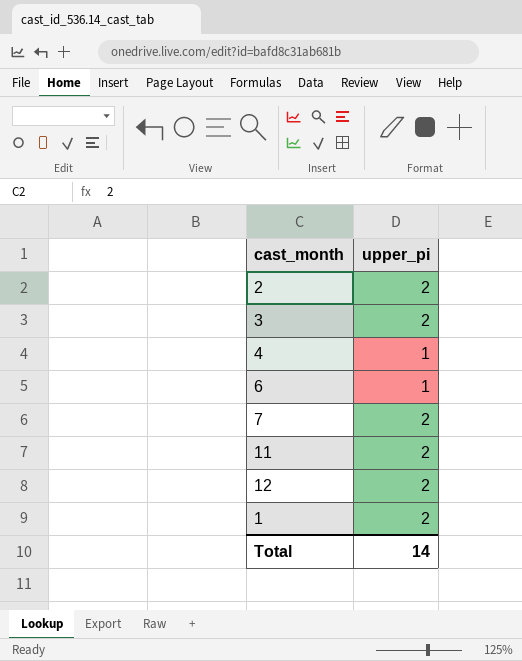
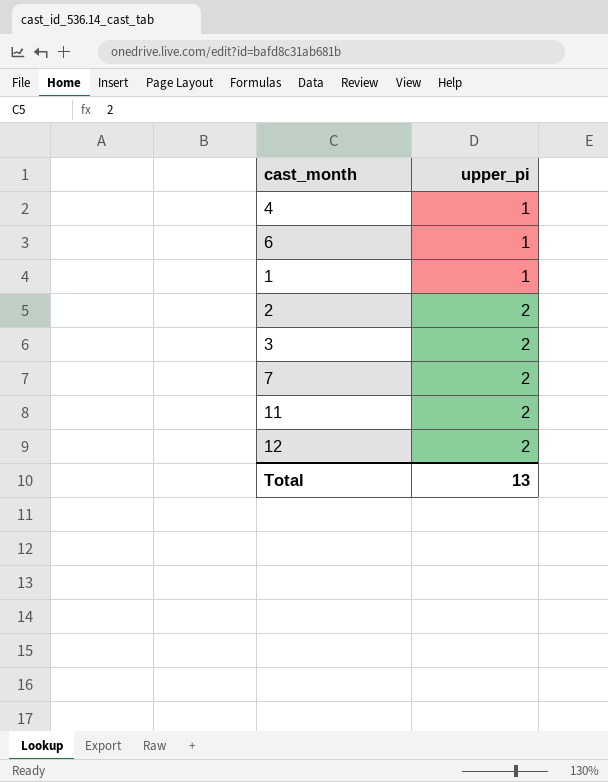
row order: none -> upper_pi ascending
1 | upper_pi: 2 -> 1
Total | upper_pi: 14 -> 13

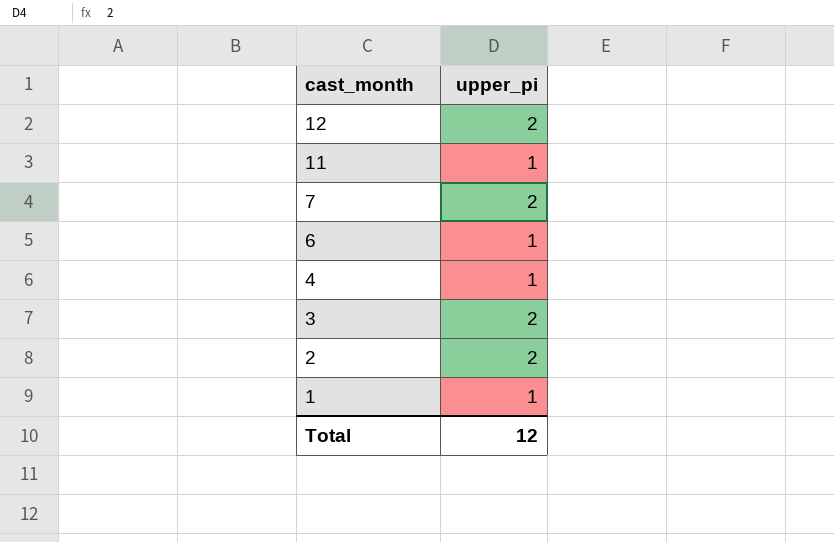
row order: upper_pi ascending -> cast_month descending
11 | upper_pi: 2 -> 1
Total | upper_pi: 13 -> 12

